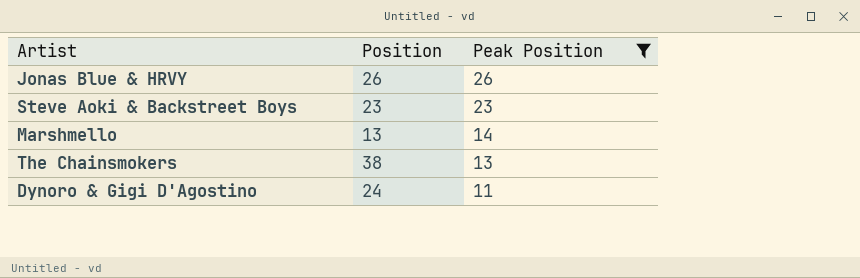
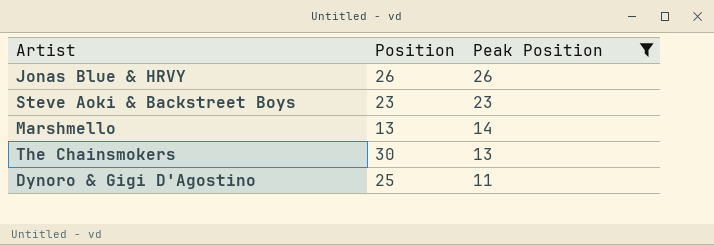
The Chainsmokers | Position: 38 -> 30
Dynoro & Gigi D'Agostino | Position: 24 -> 25

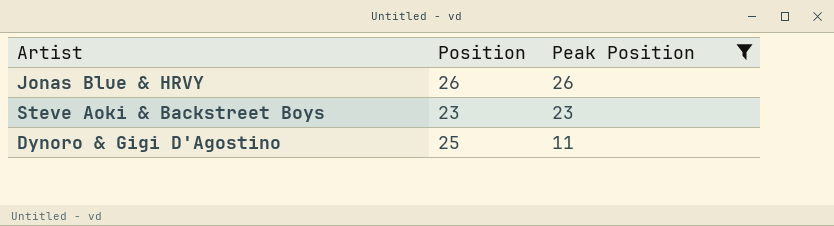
row Marshmello: 13 | 14 -> none
row The Chainsmokers: 30 | 13 -> none

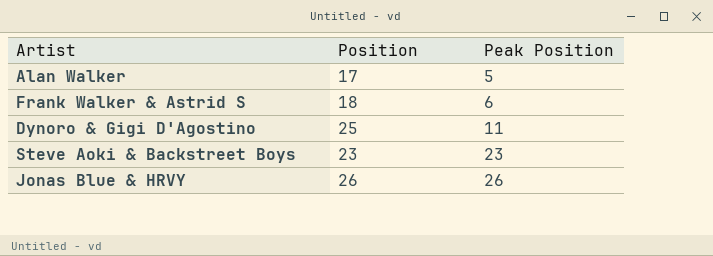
filter: Peak Position >= 11 -> none
row order: Peak Position descending -> Peak Position ascending

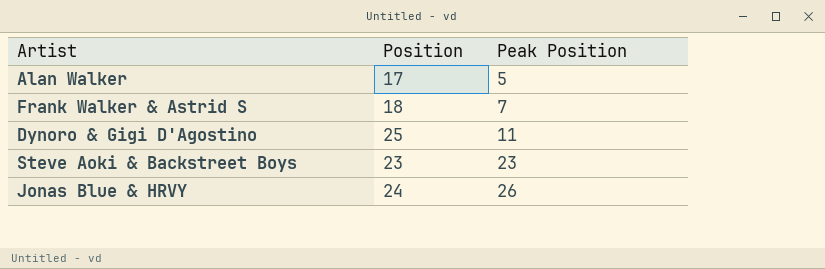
Frank Walker & Astrid S | Peak Position: 6 -> 7
Jonas Blue & HRVY | Position: 26 -> 24

